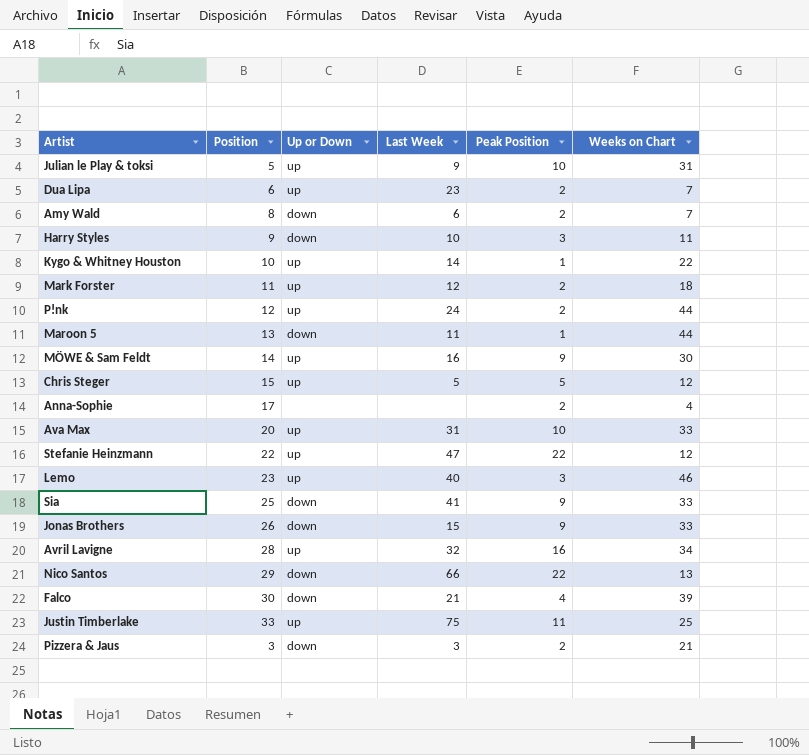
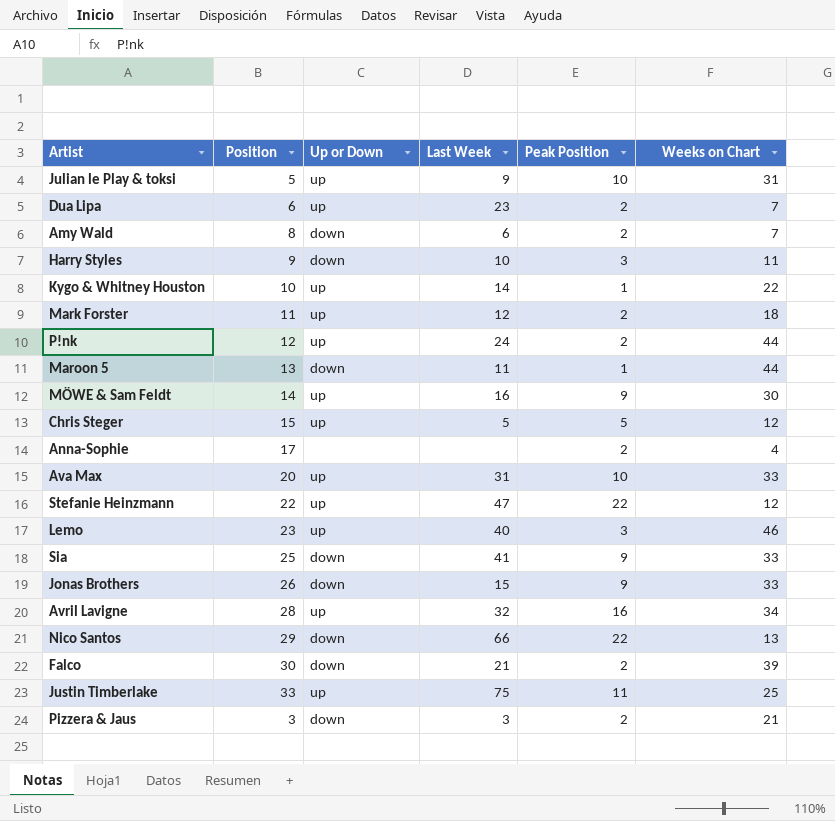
Falco | Peak Position: 4 -> 2

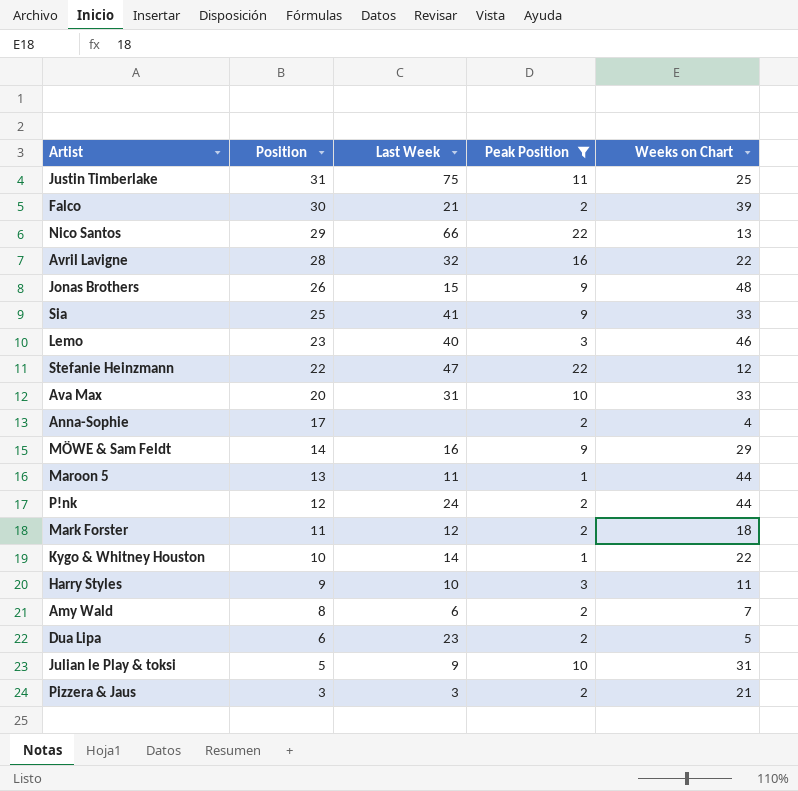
filter: none -> Peak Position != 5
row order: none -> Position descending
column Up or Down | position: 3 -> none
Justin Timberlake | Position: 33 -> 31
Avril Lavigne | Weeks on Chart: 34 -> 22
Jonas Brothers | Weeks on Chart: 33 -> 48
MÖWE & Sam Feldt | Weeks on Chart: 30 -> 29
Dua Lipa | Weeks on Chart: 7 -> 5

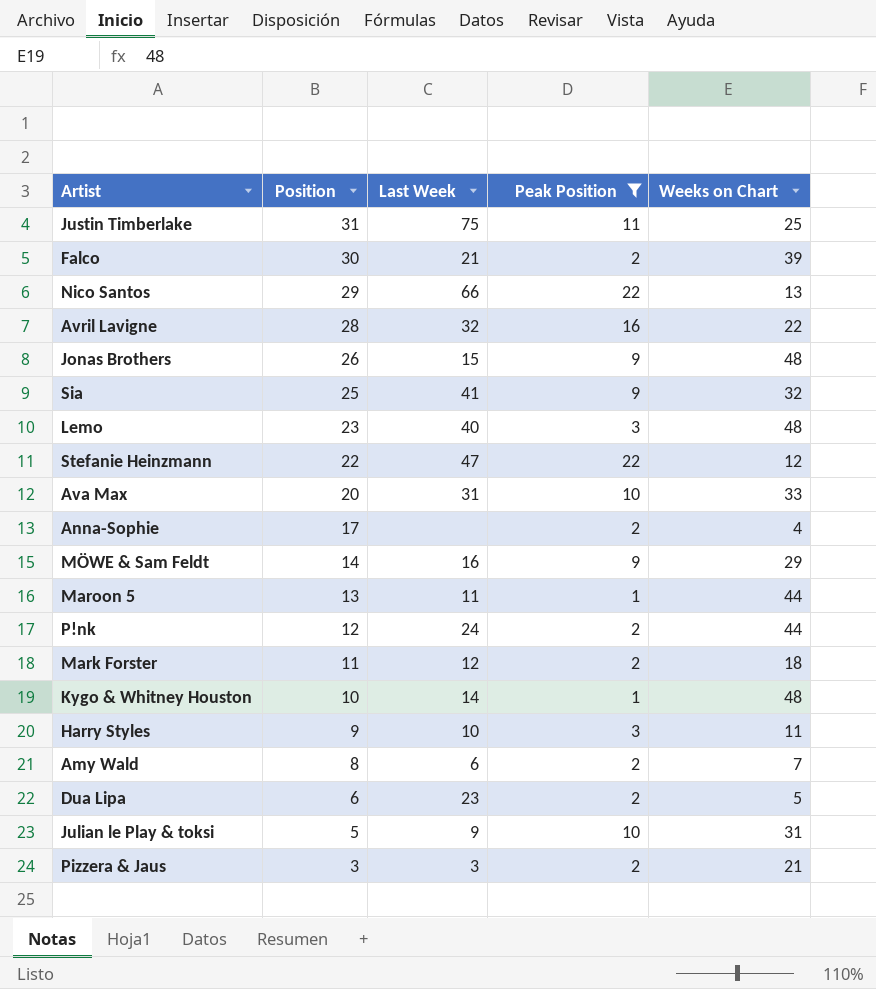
Sia | Weeks on Chart: 33 -> 32
Lemo | Weeks on Chart: 46 -> 48
Kygo & Whitney Houston | Weeks on Chart: 22 -> 48

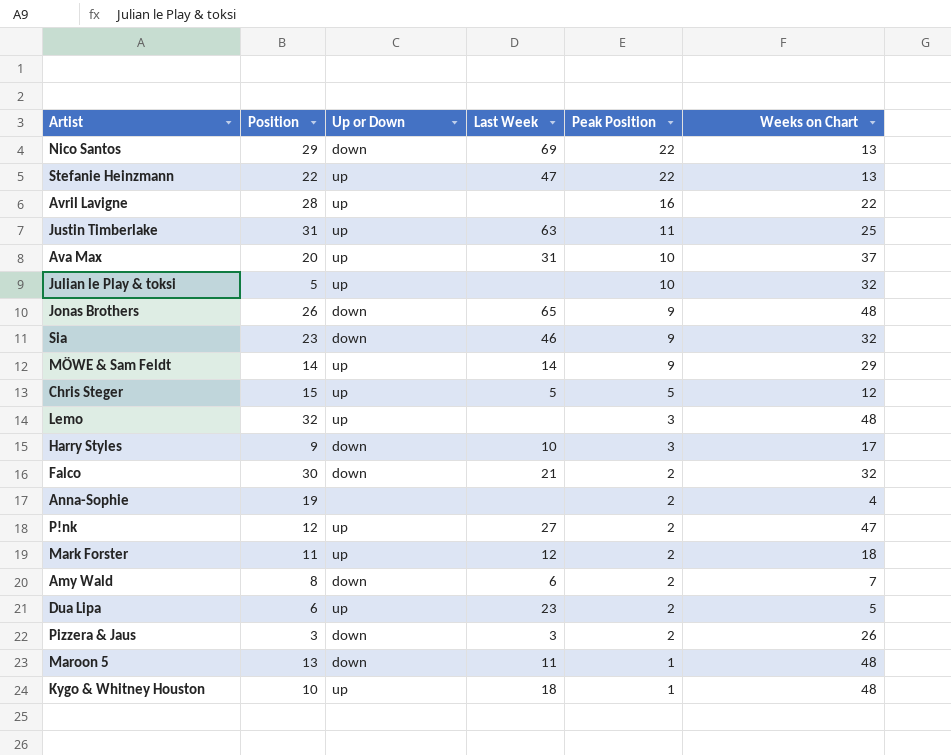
filter: Peak Position != 5 -> none
row order: Position descending -> Peak Position descending
column Up or Down | position: none -> 3
Nico Santos | Last Week: 66 -> 69
Stefanie Heinzmann | Weeks on Chart: 12 -> 13
Avril Lavigne | Last Week: 32 -> none
Justin Timberlake | Last Week: 75 -> 63
Ava Max | Weeks on Chart: 33 -> 37
Julian le Play & toksi | Last Week: 9 -> none
Julian le Play & toksi | Weeks on Chart: 31 -> 32
Jonas Brothers | Last Week: 15 -> 65
Sia | Position: 25 -> 23
Sia | Last Week: 41 -> 46
MÖWE & Sam Feldt | Last Week: 16 -> 14
Lemo | Position: 23 -> 32
Lemo | Last Week: 40 -> none
Harry Styles | Weeks on Chart: 11 -> 17
Falco | Weeks on Chart: 39 -> 32
Anna-Sophie | Position: 17 -> 19
P!nk | Last Week: 24 -> 27
P!nk | Weeks on Chart: 44 -> 47
Pizzera & Jaus | Weeks on Chart: 21 -> 26
Maroon 5 | Weeks on Chart: 44 -> 48
Kygo & Whitney Houston | Last Week: 14 -> 18

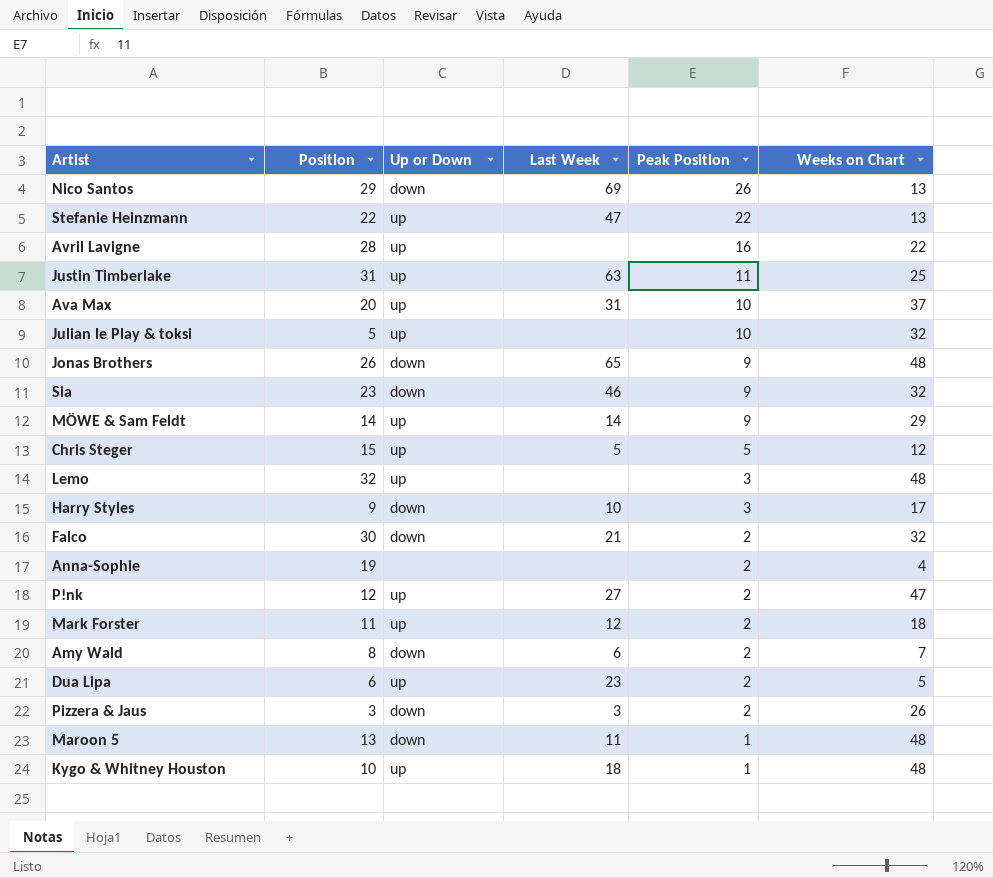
Nico Santos | Peak Position: 22 -> 26

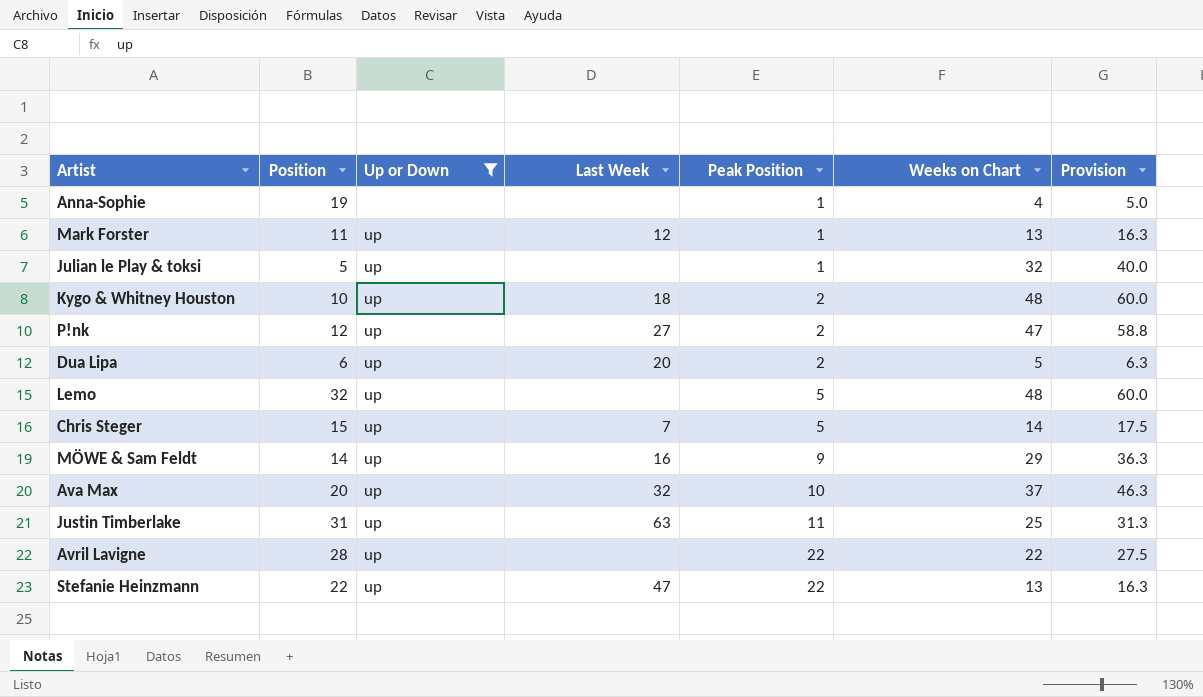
filter: none -> Up or Down != down
row order: Peak Position descending -> Peak Position ascending
column Provision | formula: none -> [Weeks on Chart] * 1.25
Anna-Sophie | Peak Position: 2 -> 1
Mark Forster | Peak Position: 2 -> 1
Mark Forster | Weeks on Chart: 18 -> 13
Julian le Play & toksi | Peak Position: 10 -> 1
Kygo & Whitney Houston | Peak Position: 1 -> 2
Dua Lipa | Last Week: 23 -> 20
Lemo | Peak Position: 3 -> 5
Chris Steger | Last Week: 5 -> 7
Chris Steger | Weeks on Chart: 12 -> 14
MÖWE & Sam Feldt | Last Week: 14 -> 16
Ava Max | Last Week: 31 -> 32
Avril Lavigne | Peak Position: 16 -> 22

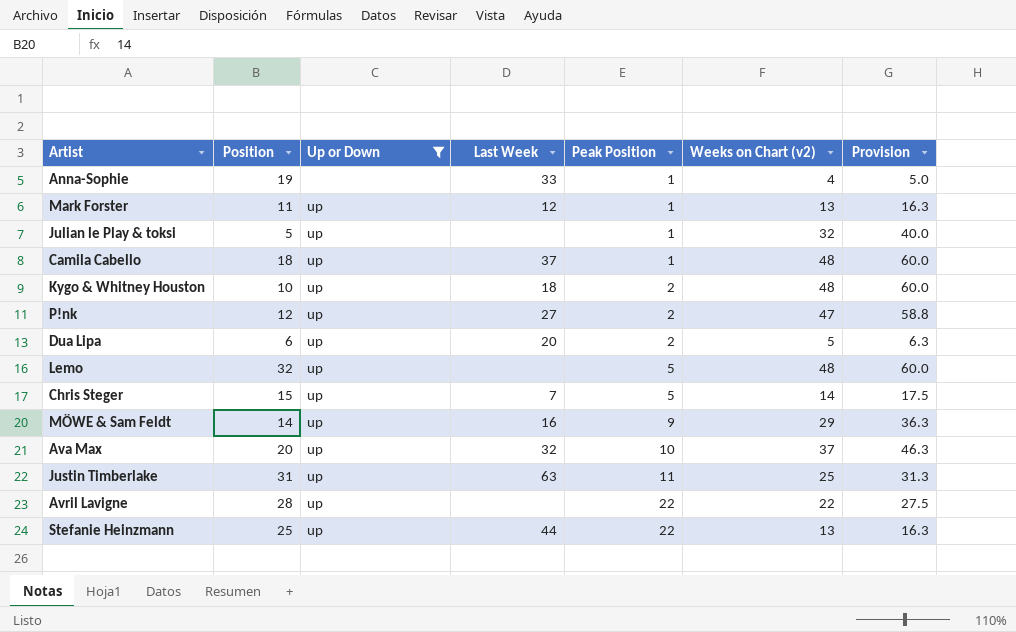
column name: Weeks on Chart -> Weeks on Chart (v2)
Anna-Sophie | Last Week: none -> 33
row Camila Cabello: none -> 18 | up | 37 | 1 | 48 | 60.0
Stefanie Heinzmann | Position: 22 -> 25
Stefanie Heinzmann | Last Week: 47 -> 44

